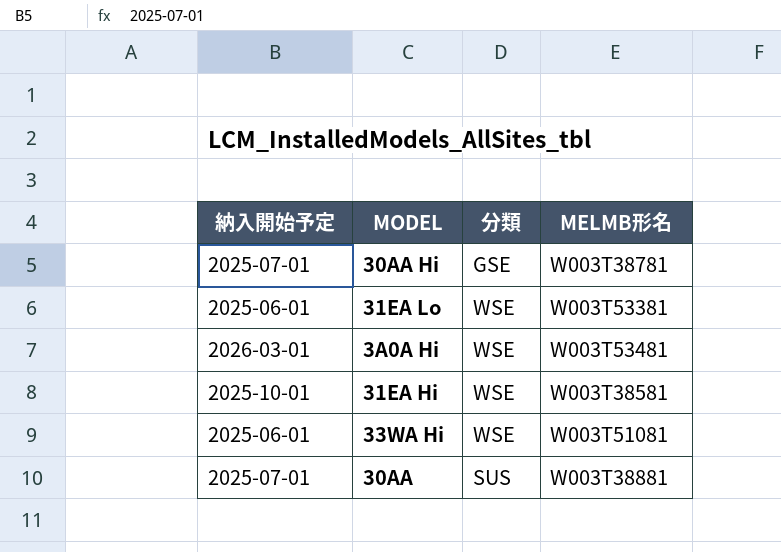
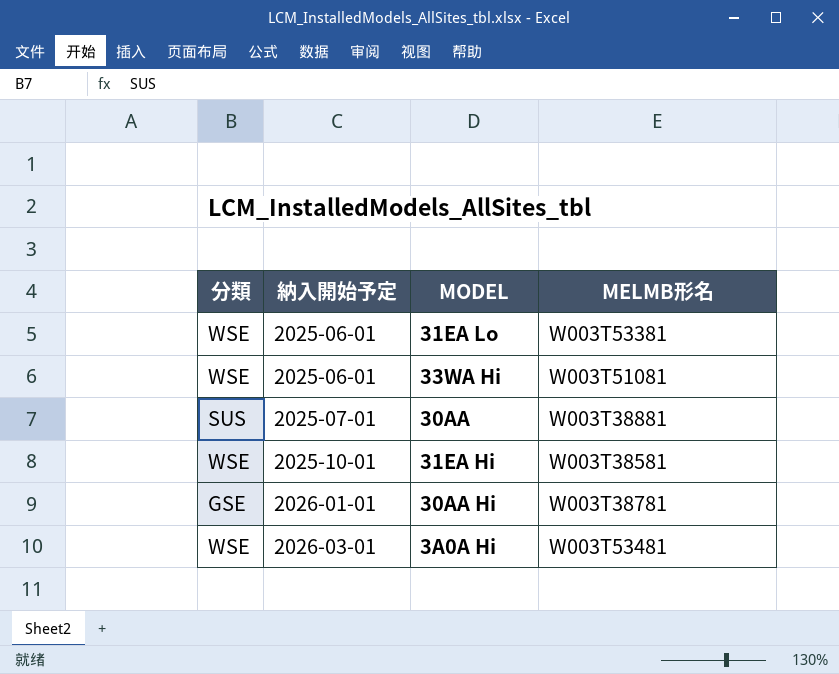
row order: none -> 納入開始予定 ascending
column 分類 | position: 3 -> 1
30AA Hi | 納入開始予定: 2025-07-01 -> 2026-01-01

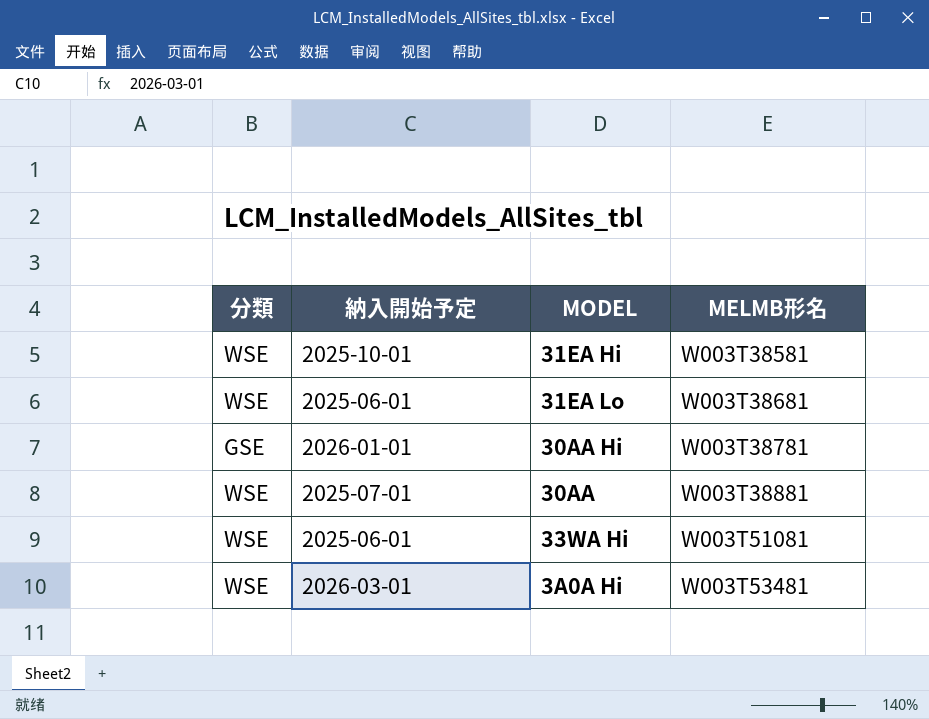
row order: 納入開始予定 ascending -> MELMB形名 ascending
31EA Lo | MELMB形名: W003T53381 -> W003T38681
30AA | 分類: SUS -> WSE

